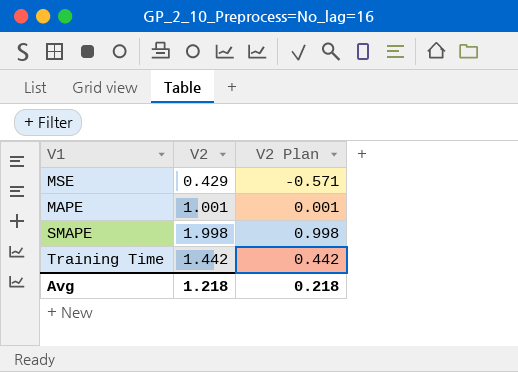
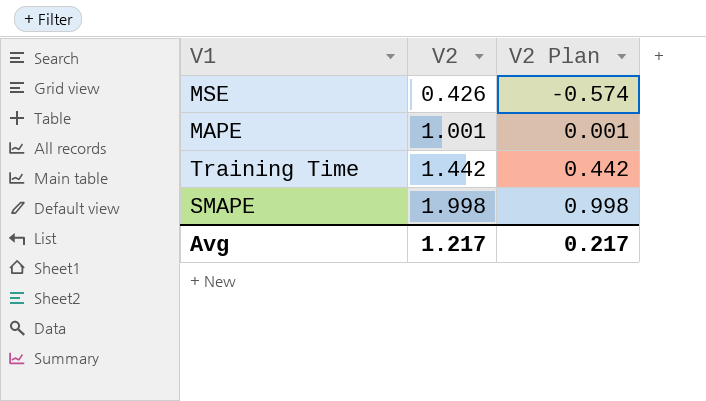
row order: none -> V2 ascending
MSE | V2: 0.429 -> 0.426
MSE | V2 Plan: -0.571 -> -0.574
Avg | V2: 1.218 -> 1.217
Avg | V2 Plan: 0.218 -> 0.217

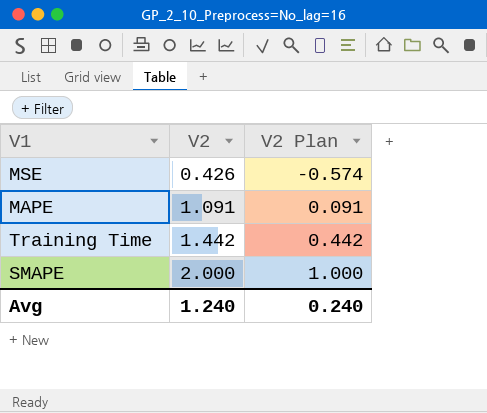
MAPE | V2: 1.001 -> 1.091
MAPE | V2 Plan: 0.001 -> 0.091
SMAPE | V2: 1.998 -> 2.000
SMAPE | V2 Plan: 0.998 -> 1.000
Avg | V2: 1.217 -> 1.240
Avg | V2 Plan: 0.217 -> 0.240

